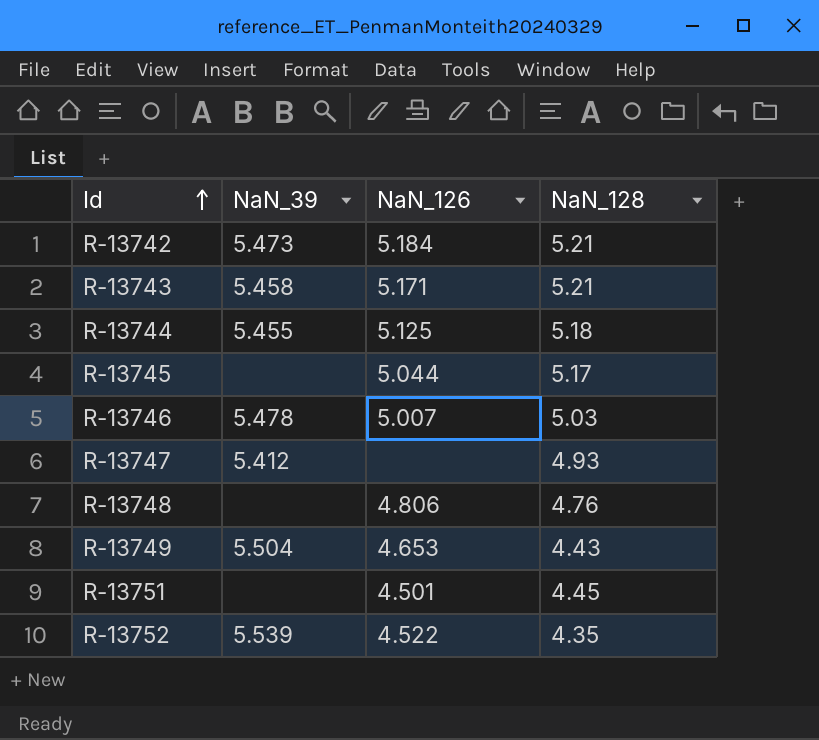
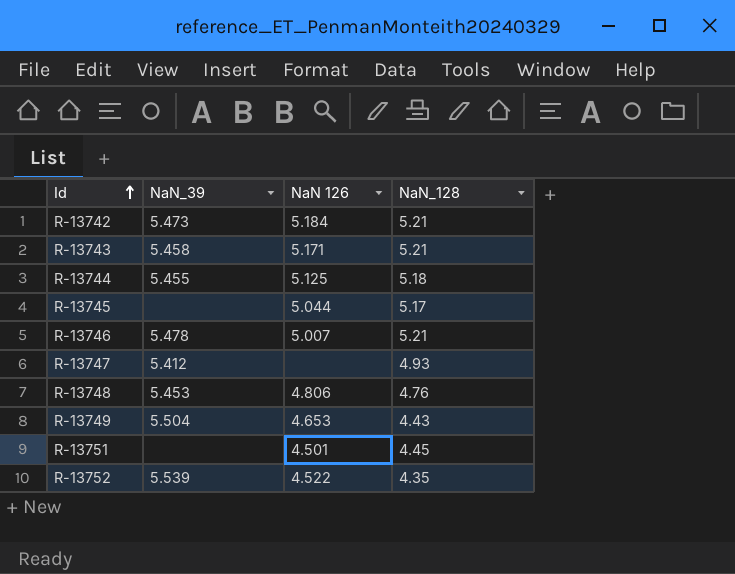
column name: NaN_126 -> NaN 126
R-13746 | NaN_128: 5.03 -> 5.21
R-13748 | NaN_39: none -> 5.453

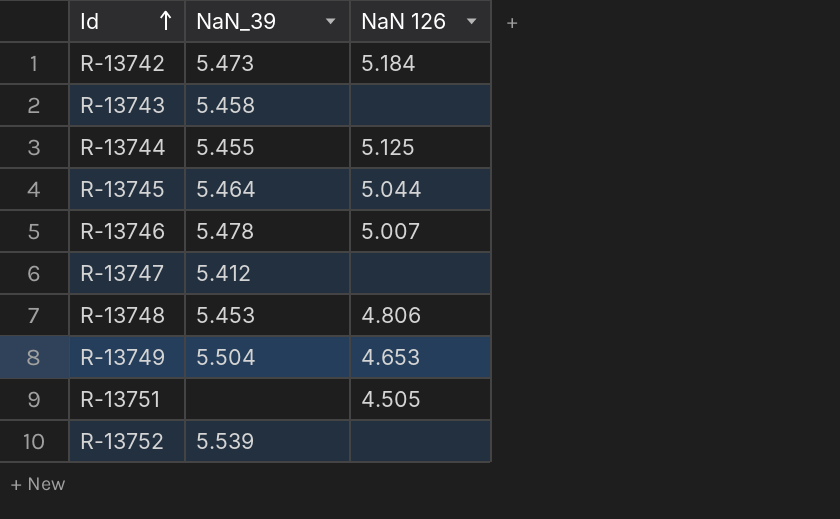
column NaN_128 | position: 4 -> none
R-13743 | NaN 126: 5.171 -> none
R-13745 | NaN_39: none -> 5.464
R-13751 | NaN 126: 4.501 -> 4.505
R-13752 | NaN 126: 4.522 -> none

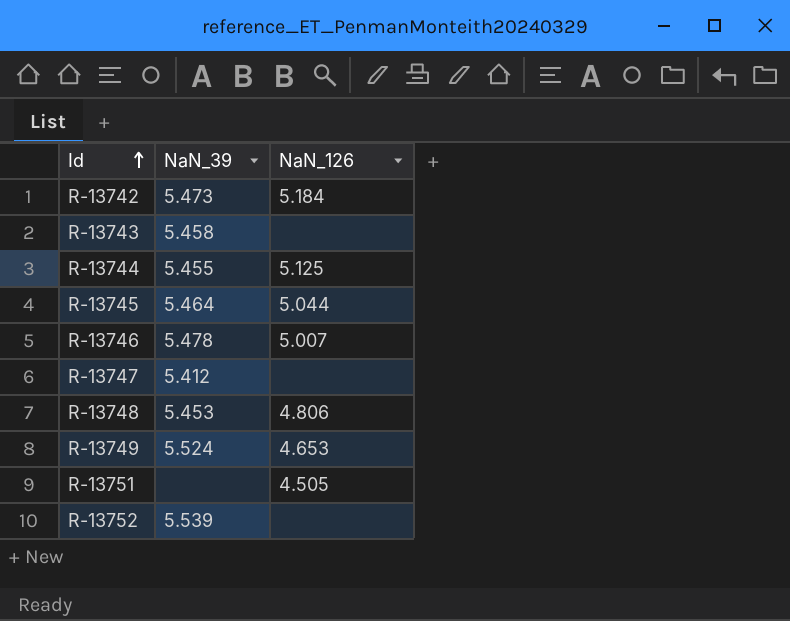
column name: NaN 126 -> NaN_126
R-13749 | NaN_39: 5.504 -> 5.524

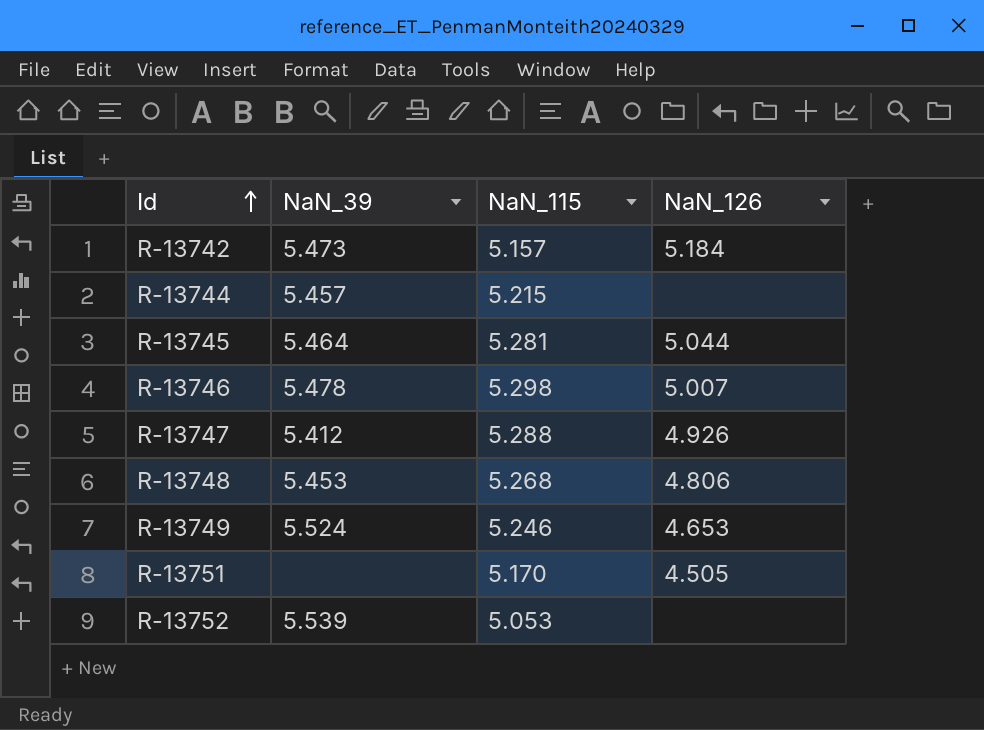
column NaN_115 | position: none -> 3
row R-13743: 5.458 | none -> none
R-13744 | NaN_39: 5.455 -> 5.457
R-13744 | NaN_126: 5.125 -> none
R-13747 | NaN_126: none -> 4.926

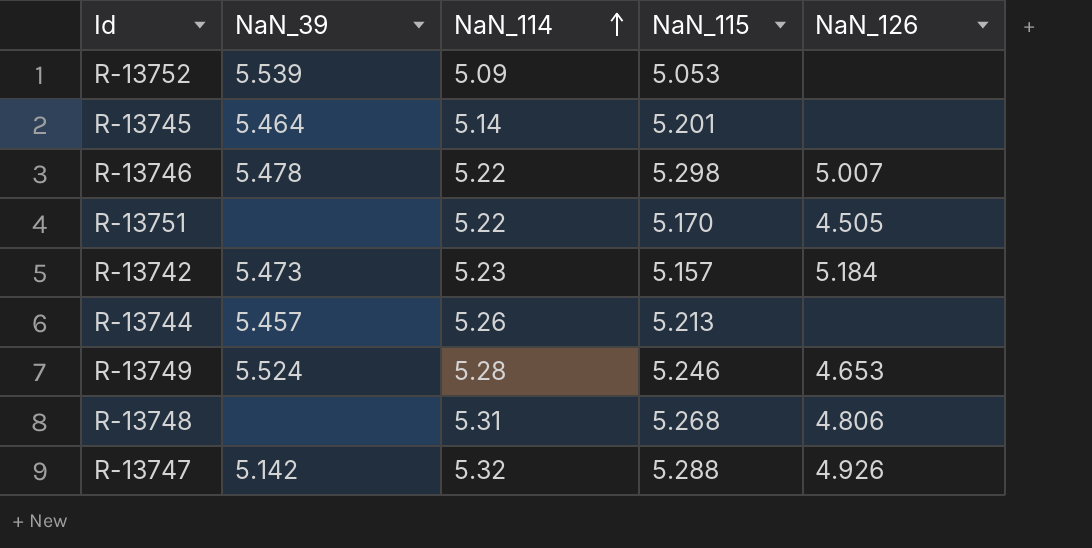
row order: Id ascending -> NaN_114 ascending
column NaN_114 | position: none -> 3
R-13745 | NaN_115: 5.281 -> 5.201
R-13745 | NaN_126: 5.044 -> none
R-13744 | NaN_115: 5.215 -> 5.213
R-13748 | NaN_39: 5.453 -> none
R-13747 | NaN_39: 5.412 -> 5.142

